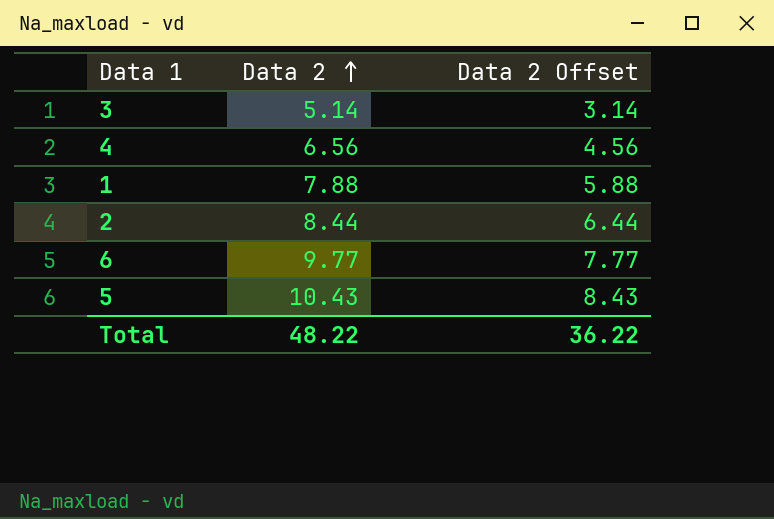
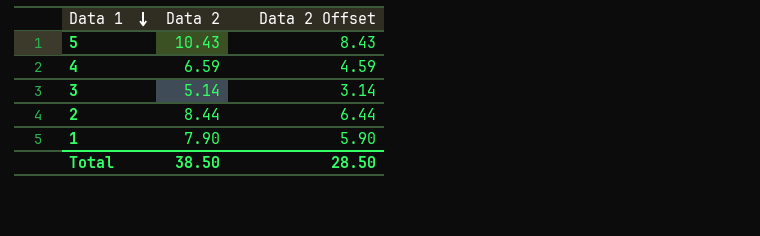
row order: Data 2 ascending -> Data 1 descending
row 6: 9.77 | 7.77 -> none
4 | Data 2: 6.56 -> 6.59
4 | Data 2 Offset: 4.56 -> 4.59
1 | Data 2: 7.88 -> 7.90
1 | Data 2 Offset: 5.88 -> 5.90
Total | Data 2: 48.22 -> 38.50
Total | Data 2 Offset: 36.22 -> 28.50

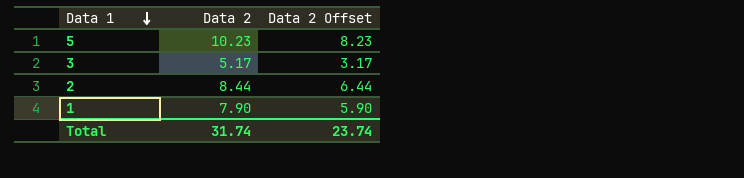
row 4: 6.59 | 4.59 -> none
5 | Data 2: 10.43 -> 10.23
5 | Data 2 Offset: 8.43 -> 8.23
3 | Data 2: 5.14 -> 5.17
3 | Data 2 Offset: 3.14 -> 3.17
Total | Data 2: 38.50 -> 31.74
Total | Data 2 Offset: 28.50 -> 23.74

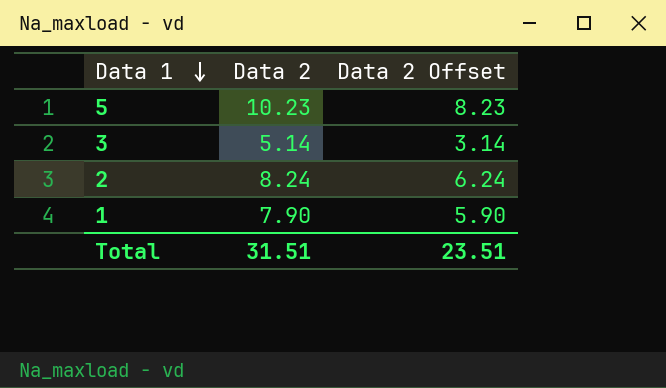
3 | Data 2: 5.17 -> 5.14
3 | Data 2 Offset: 3.17 -> 3.14
2 | Data 2: 8.44 -> 8.24
2 | Data 2 Offset: 6.44 -> 6.24
Total | Data 2: 31.74 -> 31.51
Total | Data 2 Offset: 23.74 -> 23.51

